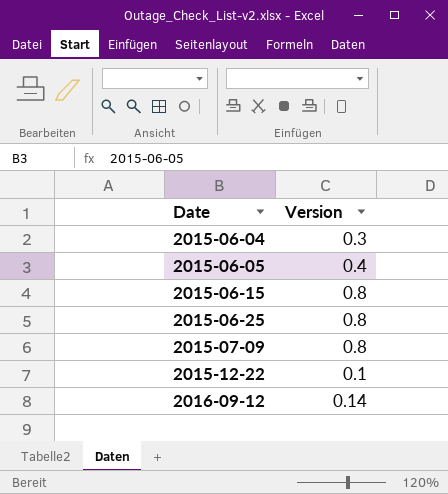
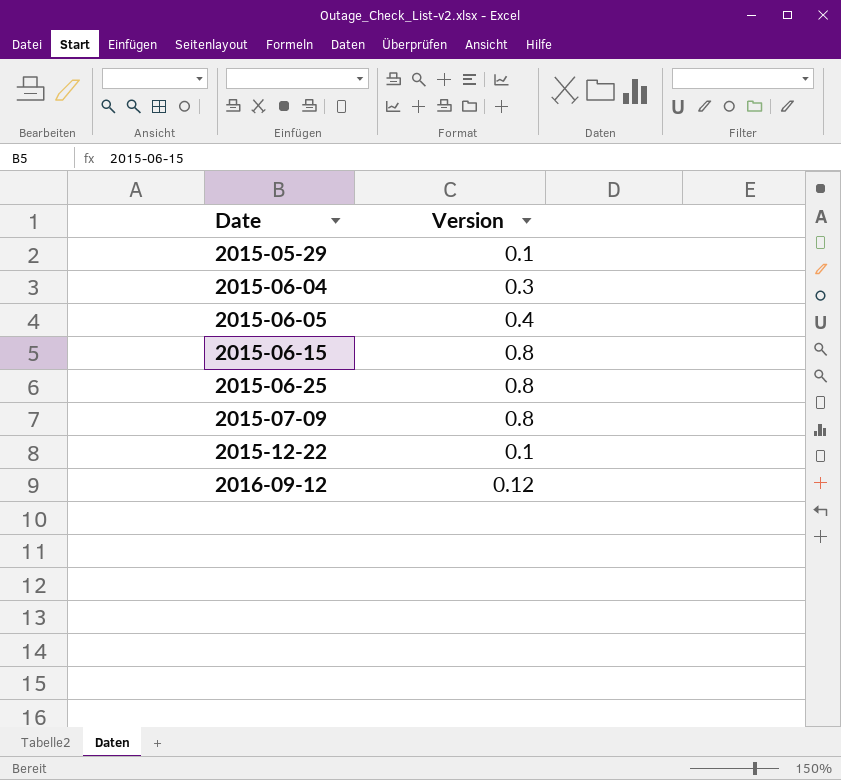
row 2015-05-29: none -> 0.1
2016-09-12 | Version: 0.14 -> 0.12

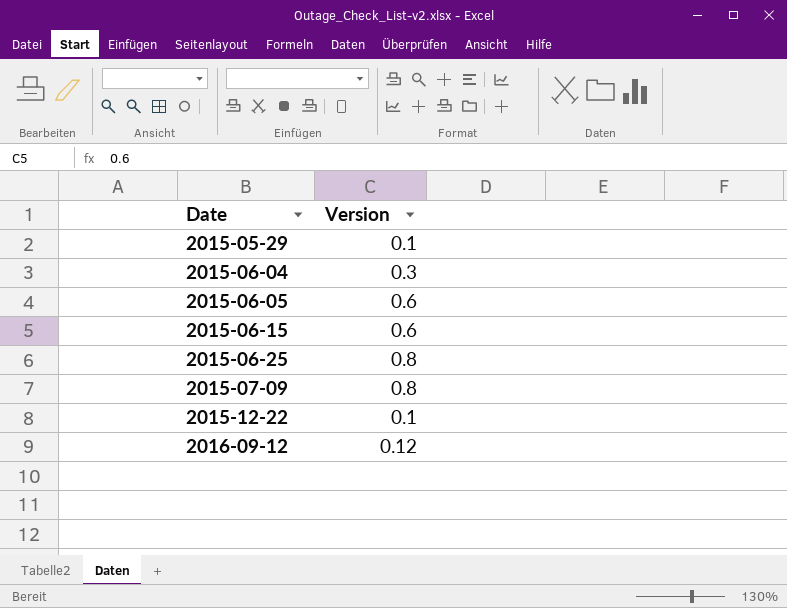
2015-06-05 | Version: 0.4 -> 0.6
2015-06-15 | Version: 0.8 -> 0.6

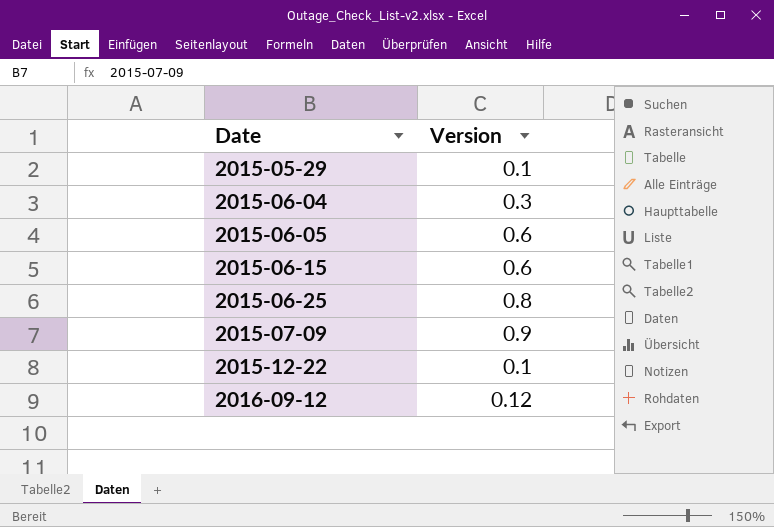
2015-07-09 | Version: 0.8 -> 0.9

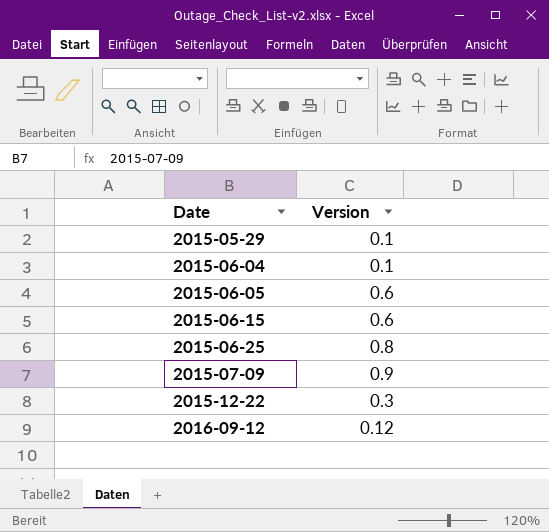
2015-06-04 | Version: 0.3 -> 0.1
2015-12-22 | Version: 0.1 -> 0.3

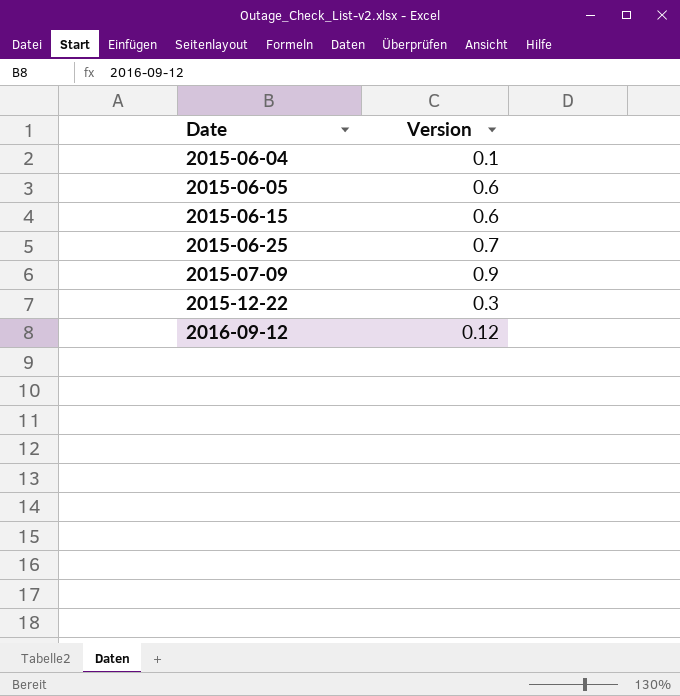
row 2015-05-29: 0.1 -> none
2015-06-25 | Version: 0.8 -> 0.7

